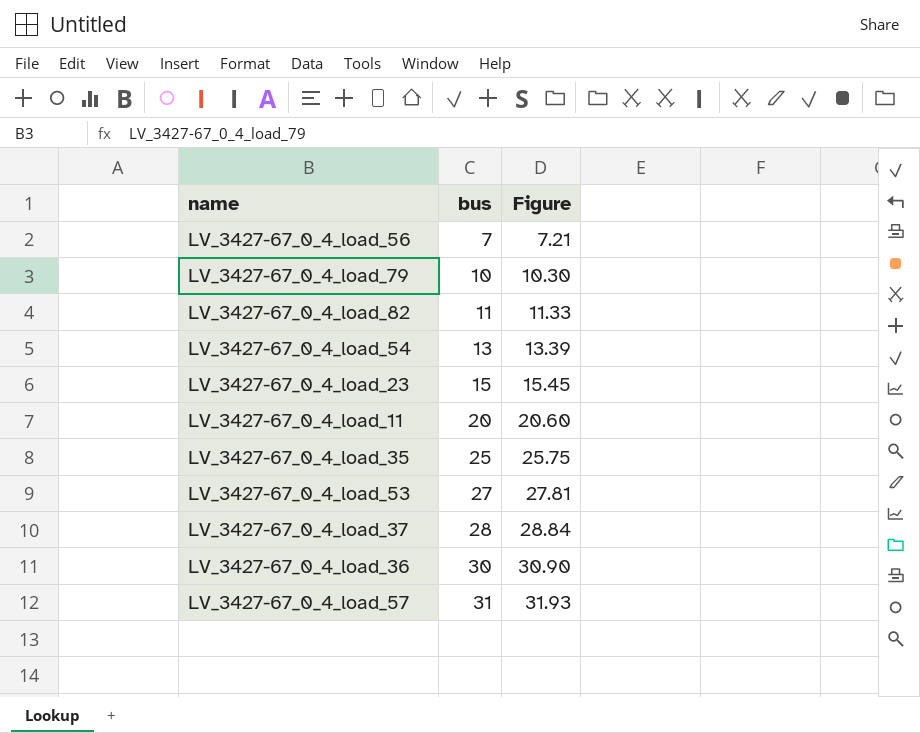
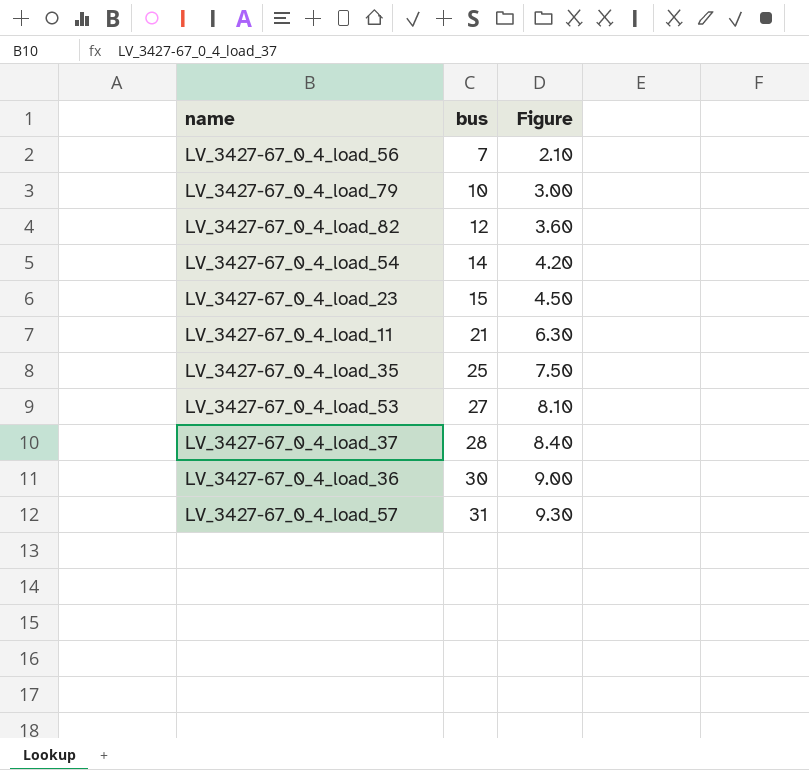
column Figure | formula: [bus] * 1.03 -> [bus] * 0.3
LV_3427-67_0_4_load_82 | bus: 11 -> 12
LV_3427-67_0_4_load_54 | bus: 13 -> 14
LV_3427-67_0_4_load_11 | bus: 20 -> 21

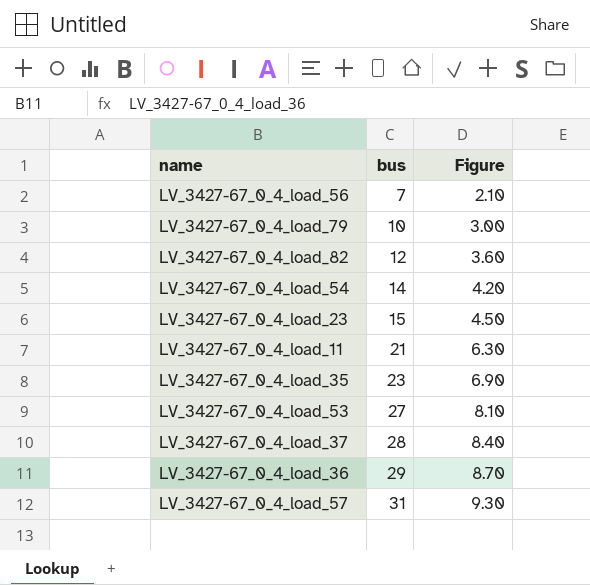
LV_3427-67_0_4_load_35 | bus: 25 -> 23
LV_3427-67_0_4_load_35 | Figure: 7.50 -> 6.90
LV_3427-67_0_4_load_36 | bus: 30 -> 29
LV_3427-67_0_4_load_36 | Figure: 9.00 -> 8.70

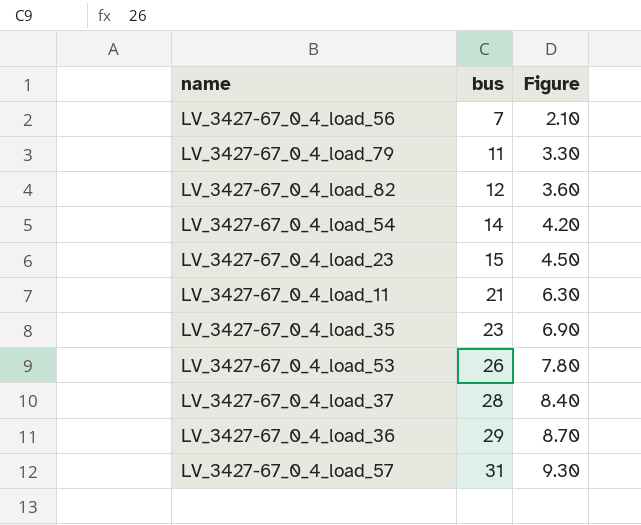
LV_3427-67_0_4_load_79 | bus: 10 -> 11
LV_3427-67_0_4_load_79 | Figure: 3.00 -> 3.30
LV_3427-67_0_4_load_53 | bus: 27 -> 26
LV_3427-67_0_4_load_53 | Figure: 8.10 -> 7.80

